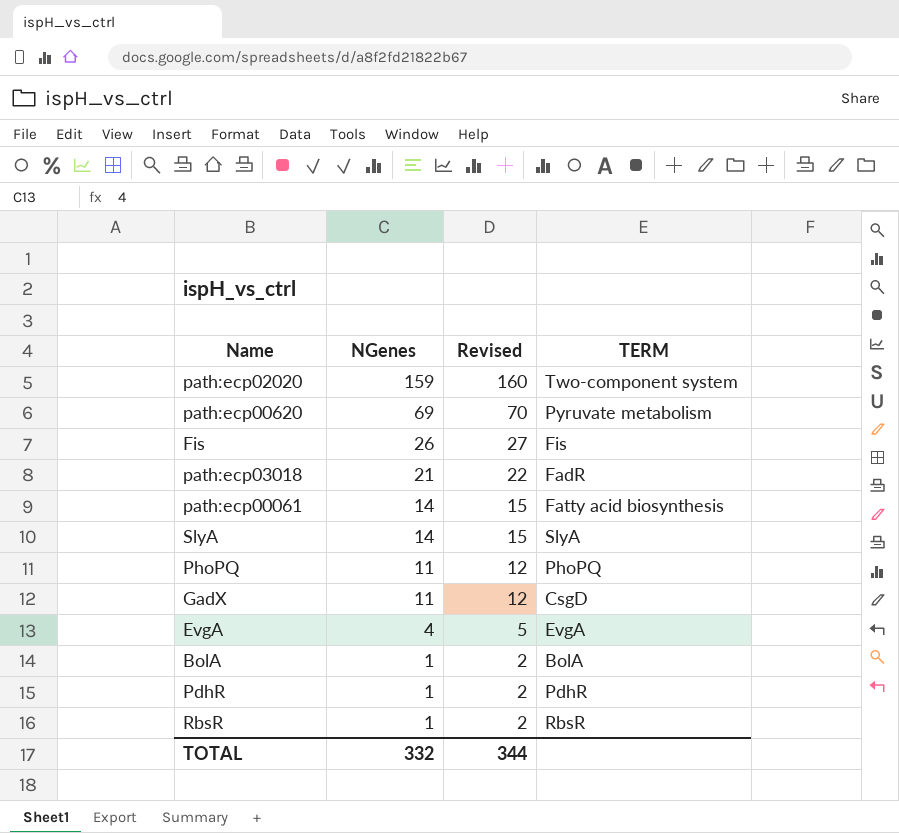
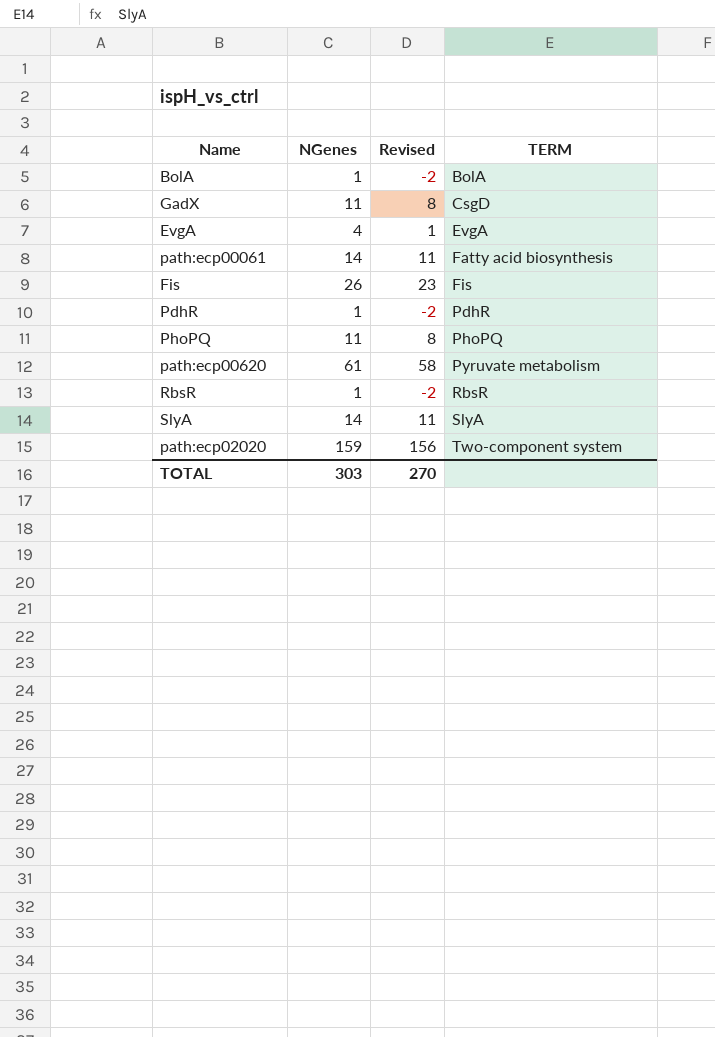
row order: NGenes descending -> TERM ascending
column Revised | formula: [NGenes] + 1 -> [NGenes] - 3
row path:ecp03018: 21 | 22 | FadR -> none
path:ecp00620 | NGenes: 69 -> 61
TOTAL | NGenes: 332 -> 303
TOTAL | Revised: 344 -> 270

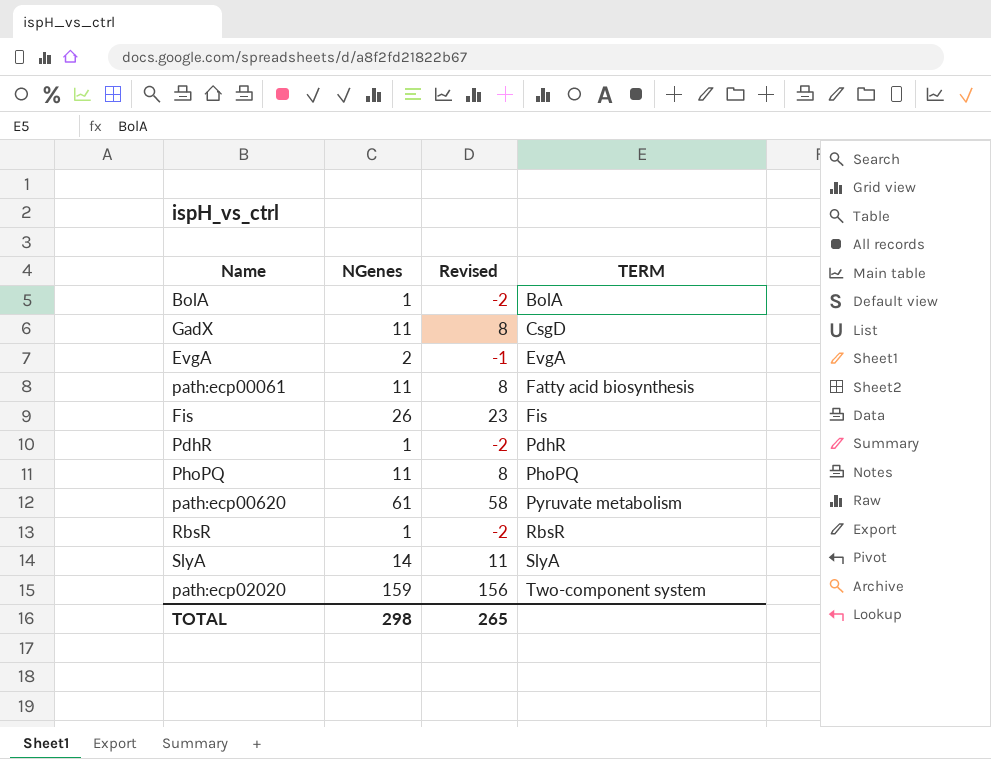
EvgA | NGenes: 4 -> 2
EvgA | Revised: 1 -> -1
path:ecp00061 | NGenes: 14 -> 11
path:ecp00061 | Revised: 11 -> 8
TOTAL | NGenes: 303 -> 298
TOTAL | Revised: 270 -> 265

